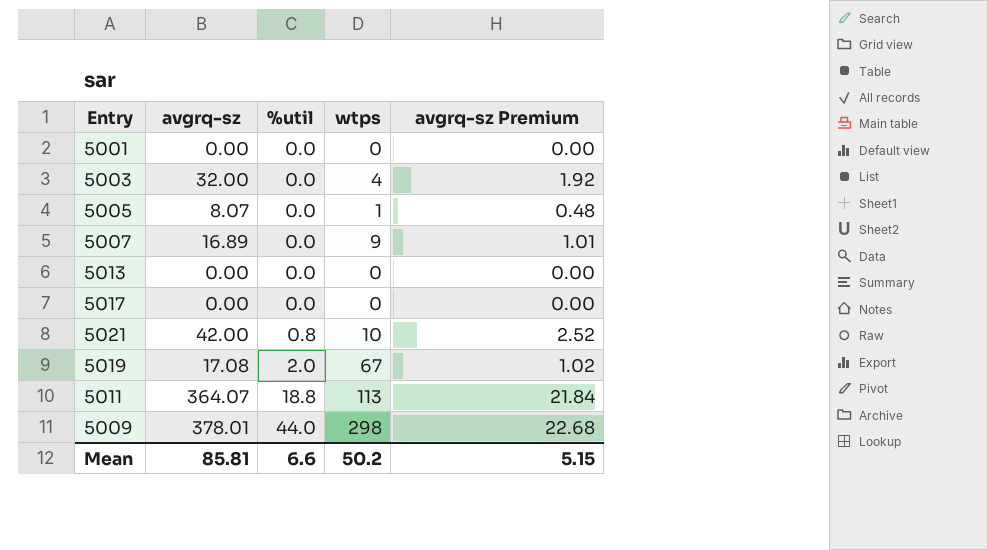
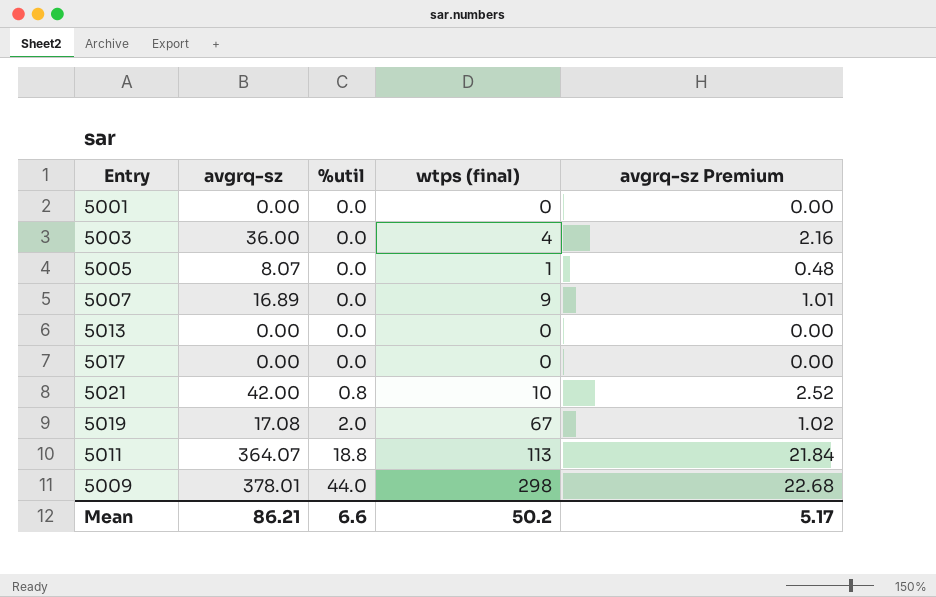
column name: wtps -> wtps (final)
5003 | avgrq-sz: 32.00 -> 36.00
5003 | avgrq-sz Premium: 1.92 -> 2.16
Mean | avgrq-sz: 85.81 -> 86.21
Mean | avgrq-sz Premium: 5.15 -> 5.17

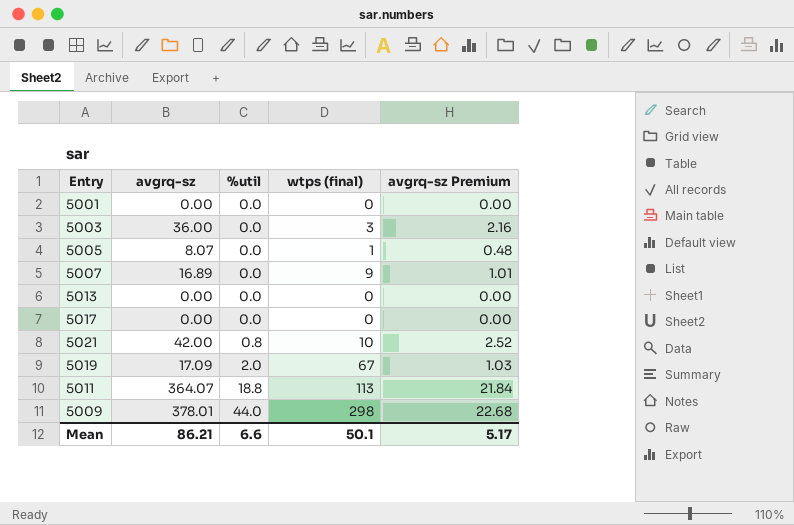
5003 | wtps (final): 4 -> 3
5019 | avgrq-sz: 17.08 -> 17.09
5019 | avgrq-sz Premium: 1.02 -> 1.03
Mean | wtps (final): 50.2 -> 50.1

